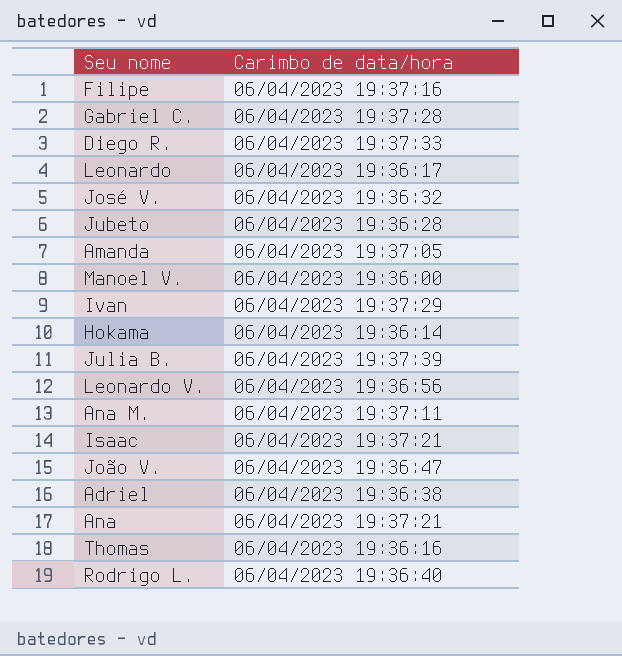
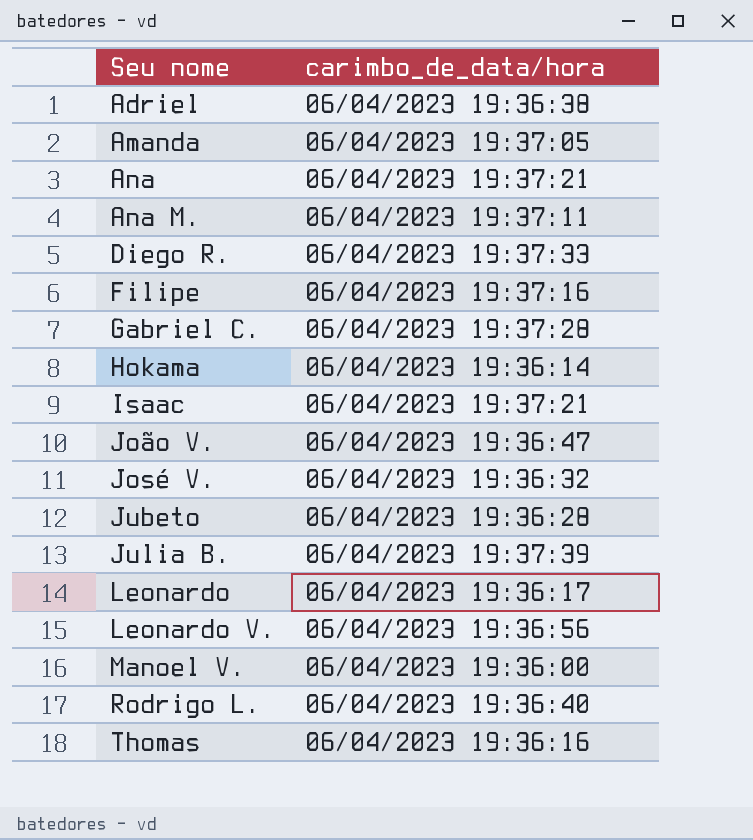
row order: none -> Seu nome ascending
column name: Carimbo de data/hora -> carimbo_de_data/hora
row Ivan: 06/04/2023 19:37:29 -> none

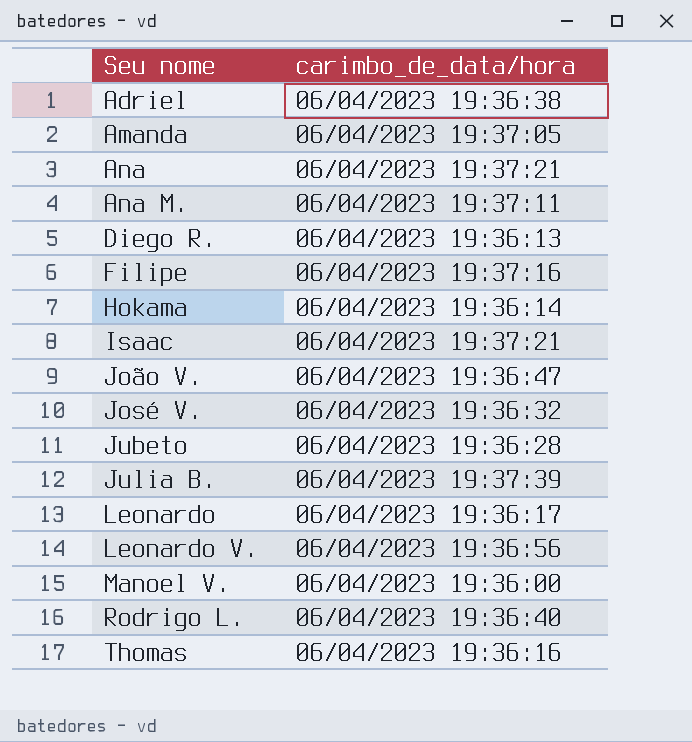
row Gabriel C.: 06/04/2023 19:37:28 -> none
Diego R. | carimbo_de_data/hora: 06/04/2023 19:37:33 -> 06/04/2023 19:36:13

